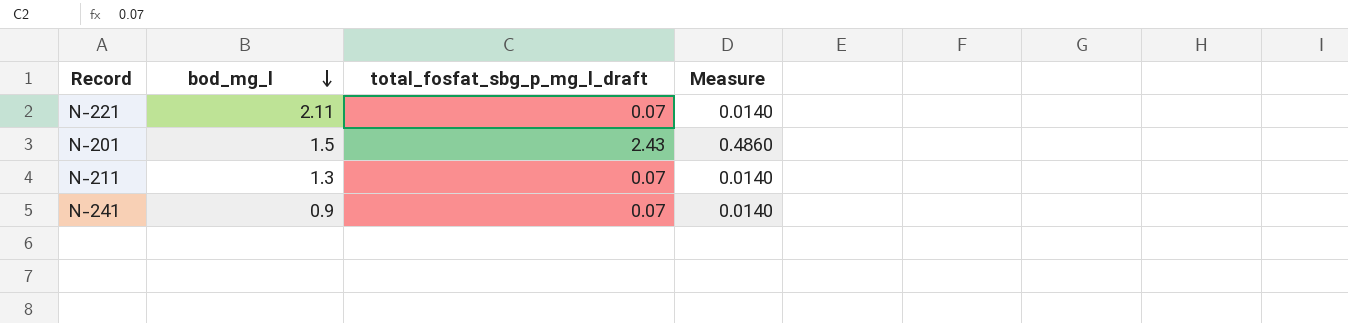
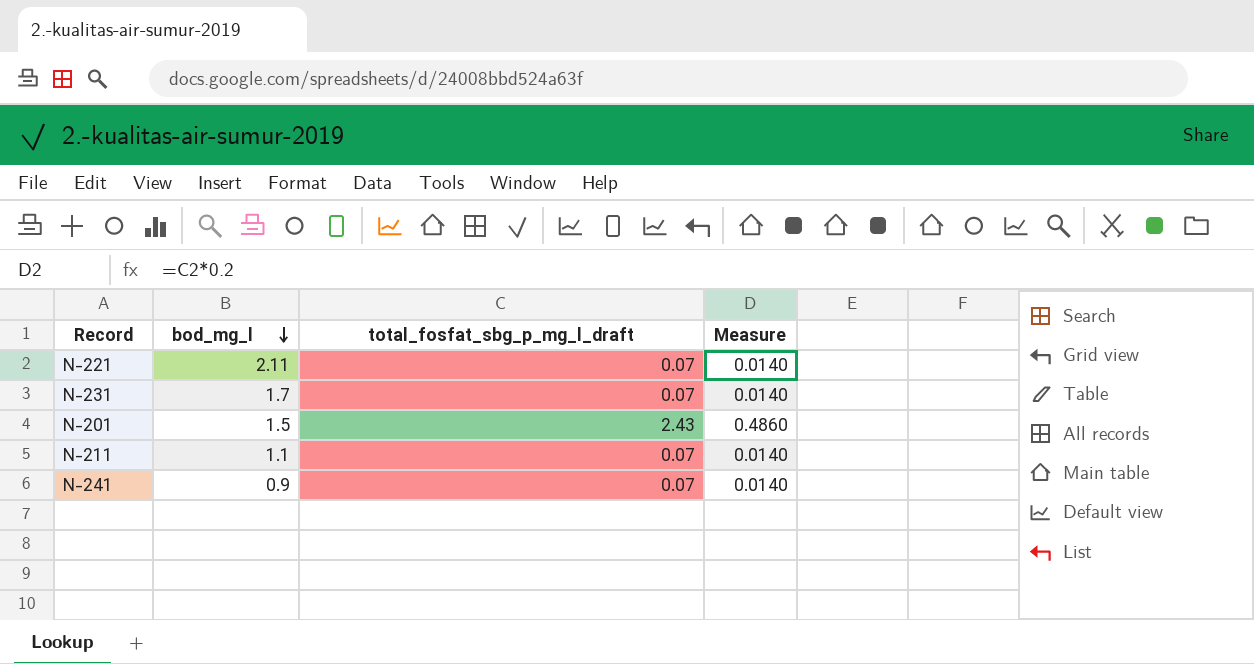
row N-231: none -> 1.7 | 0.07 | 0.0140
N-211 | bod_mg_l: 1.3 -> 1.1

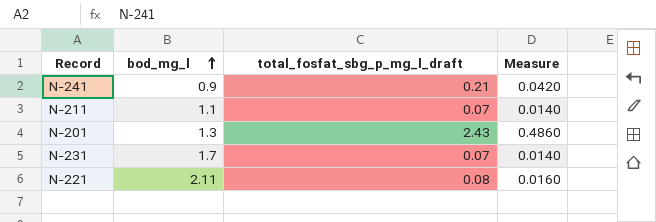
row order: bod_mg_l descending -> bod_mg_l ascending
N-241 | total_fosfat_sbg_p_mg_l_draft: 0.07 -> 0.21
N-241 | Measure: 0.0140 -> 0.0420
N-201 | bod_mg_l: 1.5 -> 1.3
N-221 | total_fosfat_sbg_p_mg_l_draft: 0.07 -> 0.08
N-221 | Measure: 0.0140 -> 0.0160

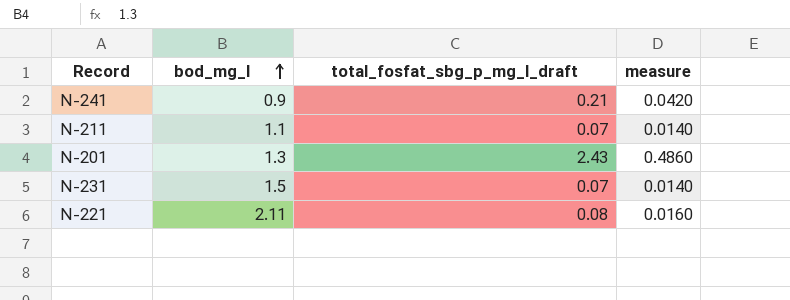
column name: Measure -> measure
N-231 | bod_mg_l: 1.7 -> 1.5

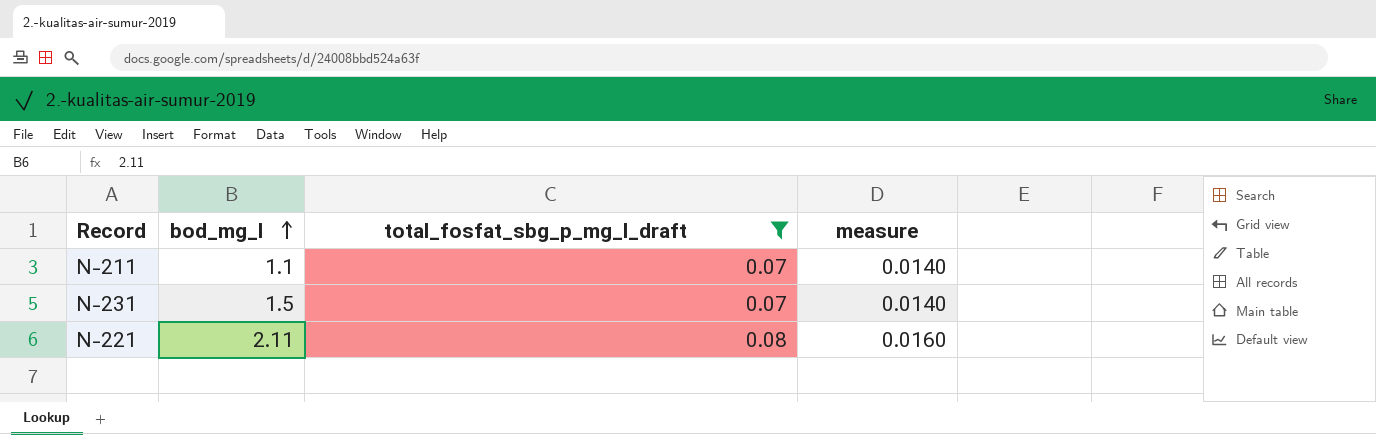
filter: none -> total_fosfat_sbg_p_mg_l_draft <= 0.08

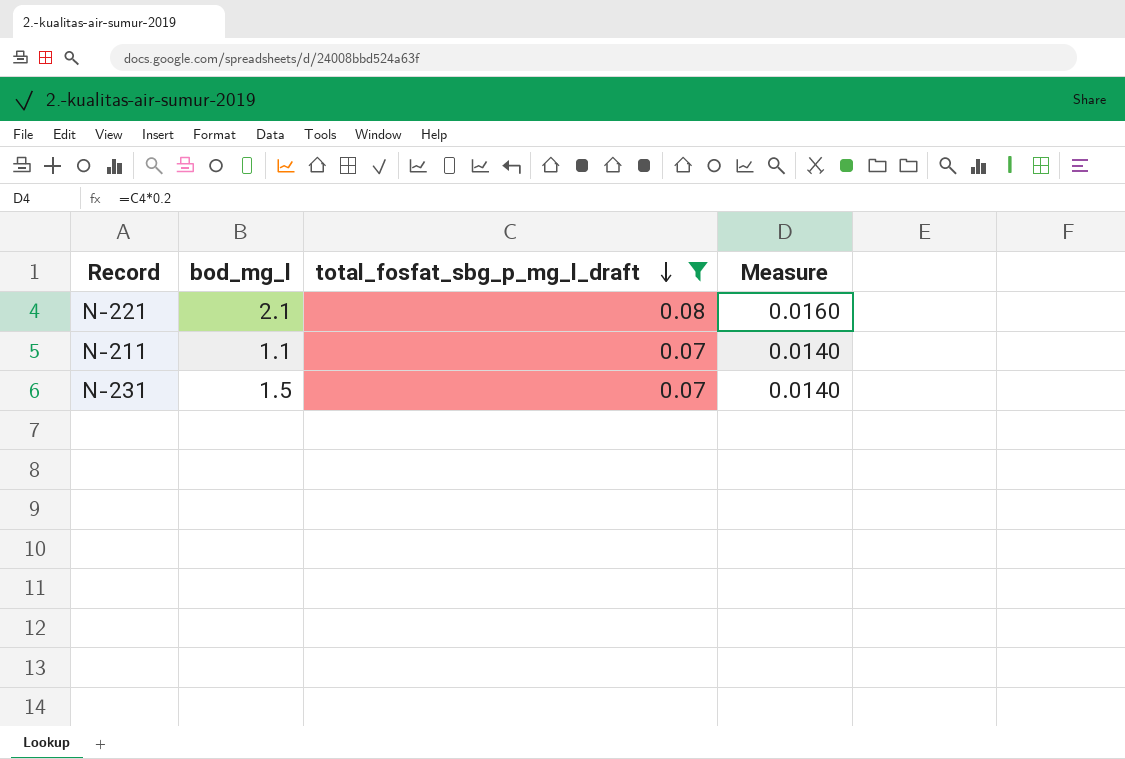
row order: bod_mg_l ascending -> total_fosfat_sbg_p_mg_l_draft descending
column name: measure -> Measure
N-221 | bod_mg_l: 2.11 -> 2.1

